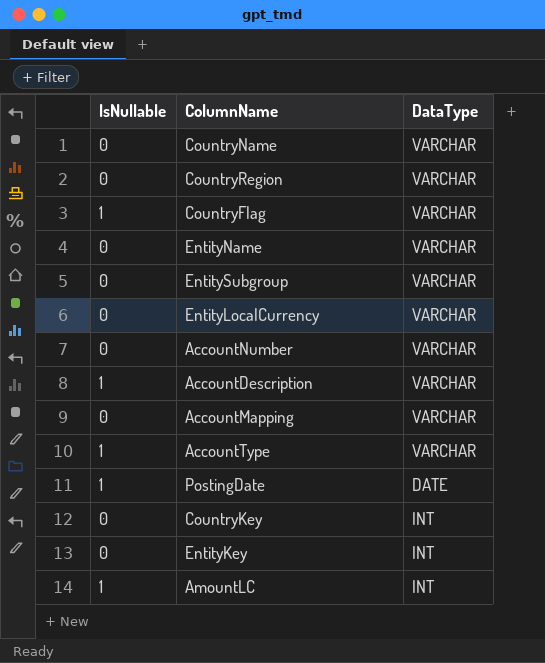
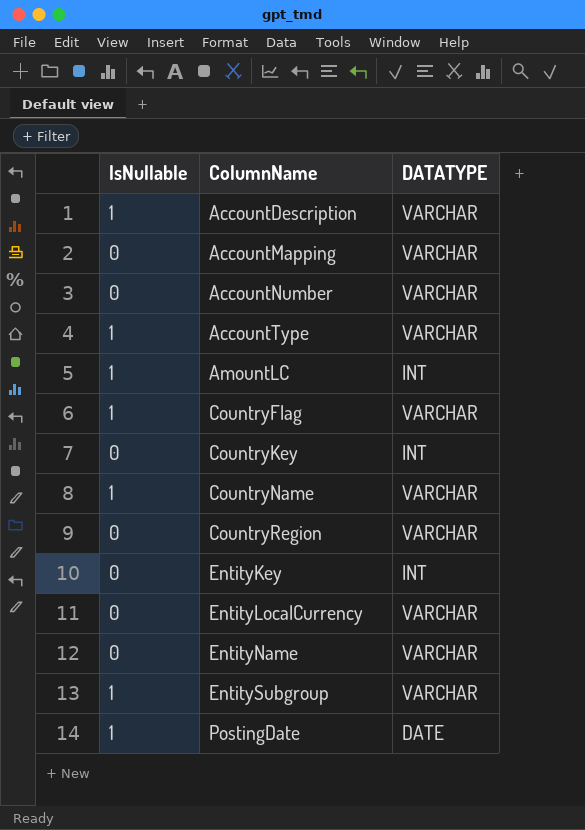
row order: none -> ColumnName ascending
column name: DataType -> DATATYPE
CountryName | IsNullable: 0 -> 1
EntitySubgroup | IsNullable: 0 -> 1

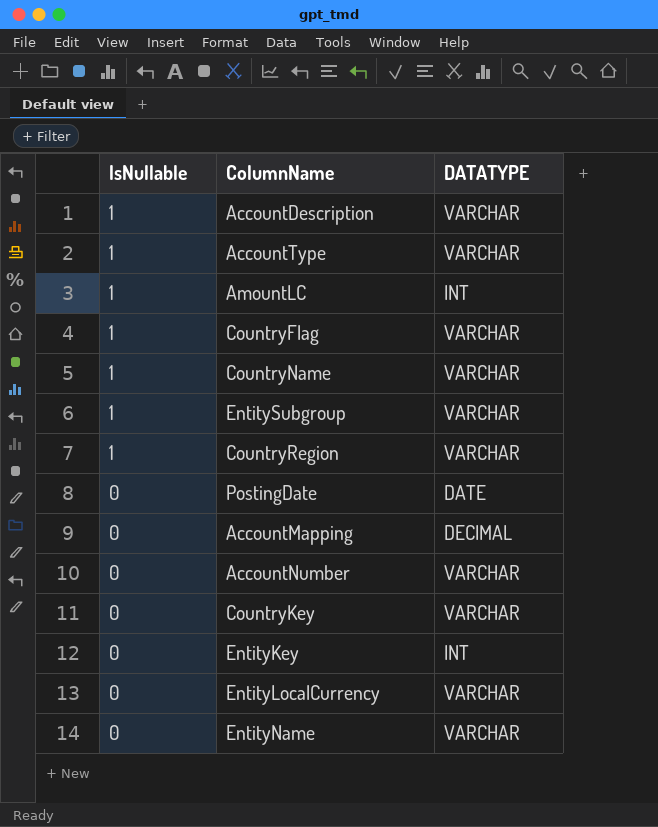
row order: ColumnName ascending -> IsNullable descending
CountryRegion | IsNullable: 0 -> 1
PostingDate | IsNullable: 1 -> 0
AccountMapping | DATATYPE: VARCHAR -> DECIMAL
CountryKey | DATATYPE: INT -> VARCHAR

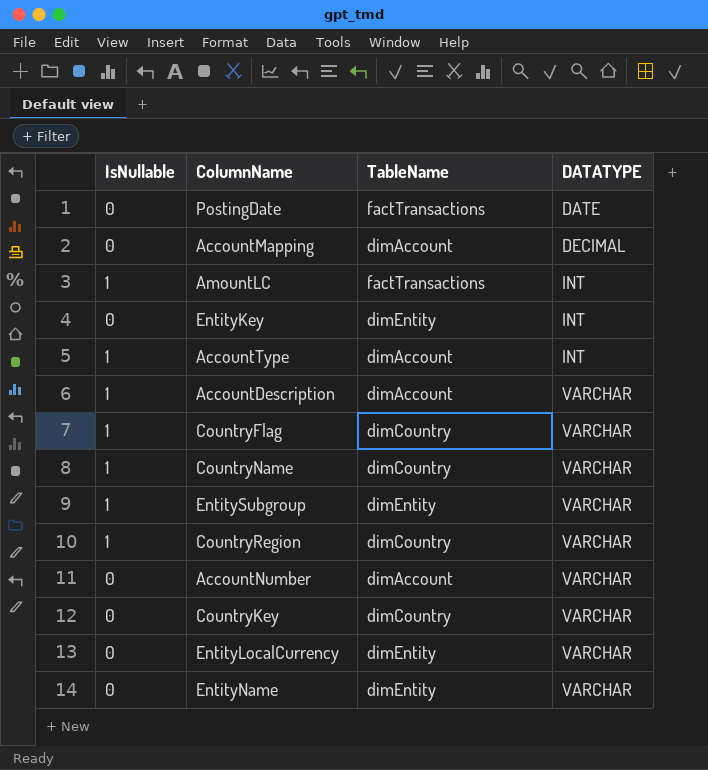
row order: IsNullable descending -> DATATYPE ascending
column TableName | position: none -> 3
AccountType | DATATYPE: VARCHAR -> INT

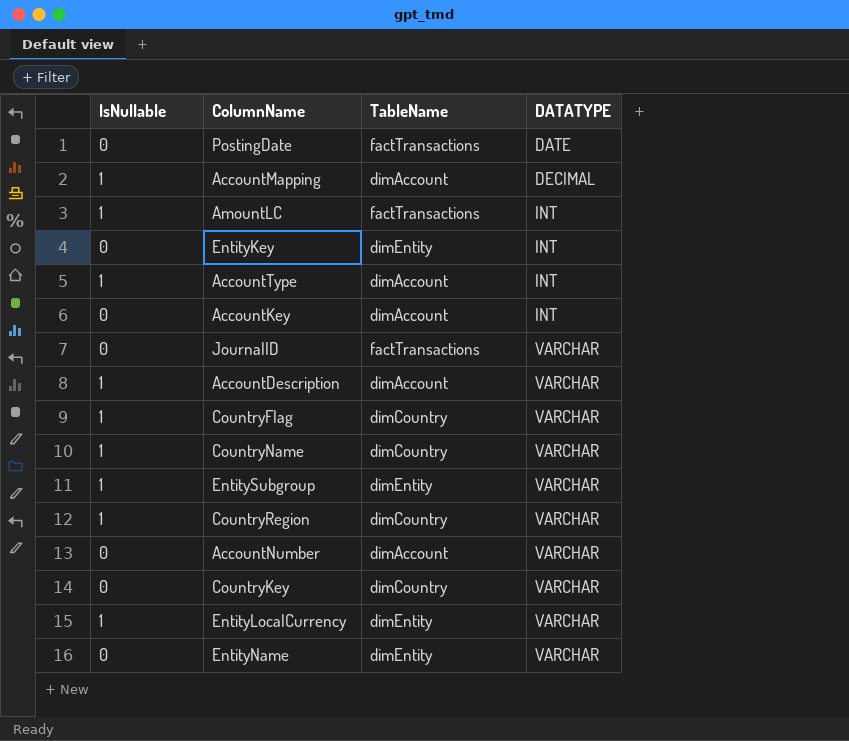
AccountMapping | IsNullable: 0 -> 1
row AccountKey: none -> 0 | dimAccount | INT
row JournalID: none -> 0 | factTransactions | VARCHAR
EntityLocalCurrency | IsNullable: 0 -> 1

